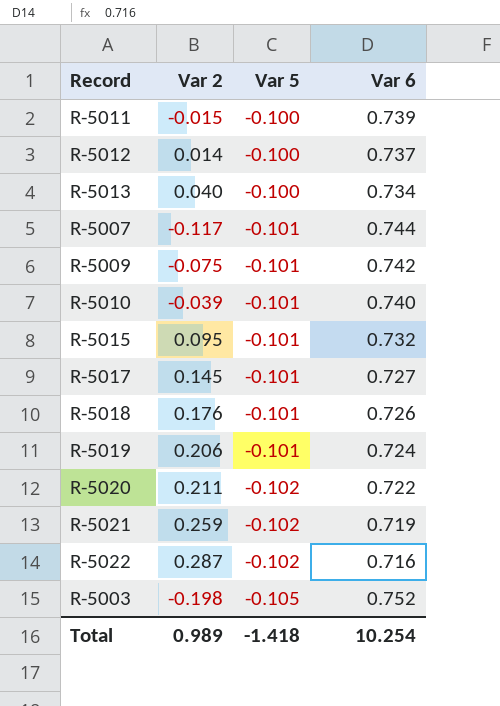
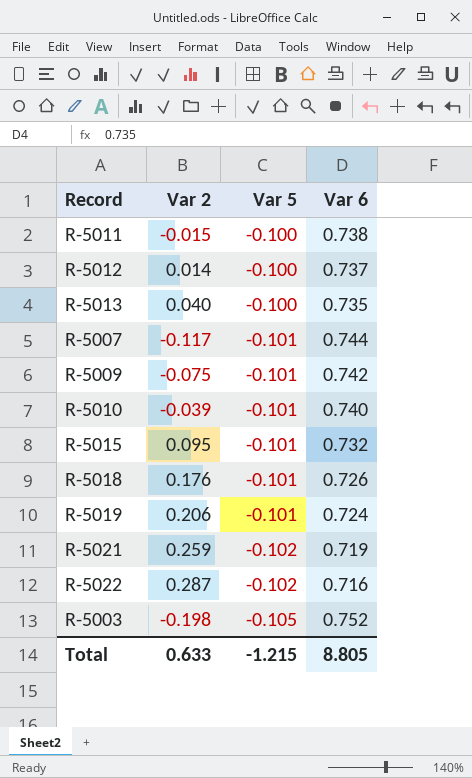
row R-5017: 0.145 | -0.101 | 0.727 -> none
row R-5020: 0.211 | -0.102 | 0.722 -> none
R-5011 | Var 6: 0.739 -> 0.738
R-5013 | Var 6: 0.734 -> 0.735
Total | Var 2: 0.989 -> 0.633
Total | Var 5: -1.418 -> -1.215
Total | Var 6: 10.254 -> 8.805

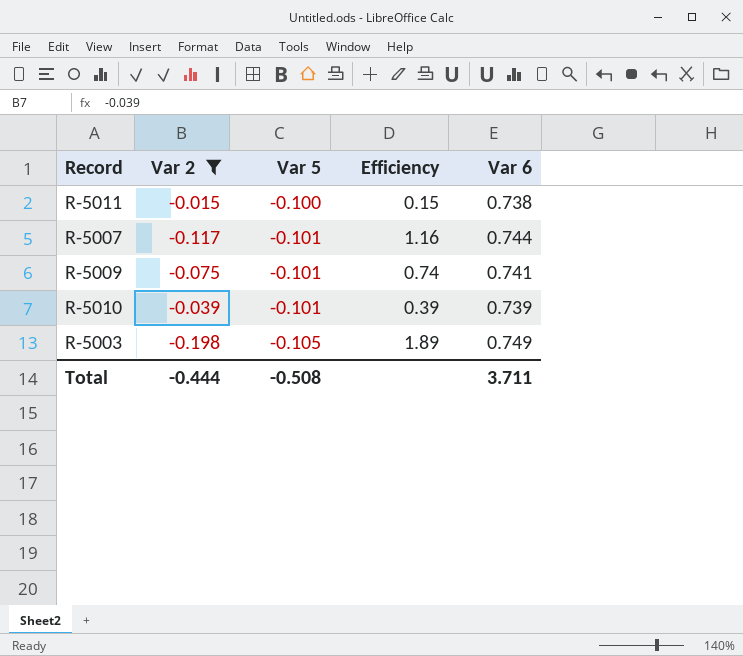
filter: none -> Var 2 <= -0.015
column Efficiency | formula: none -> [Var 2] / [Var 5]
R-5009 | Var 6: 0.742 -> 0.741
R-5010 | Var 6: 0.740 -> 0.739
R-5003 | Var 6: 0.752 -> 0.749
Total | Var 2: 0.633 -> -0.444
Total | Var 5: -1.215 -> -0.508
Total | Var 6: 8.805 -> 3.711

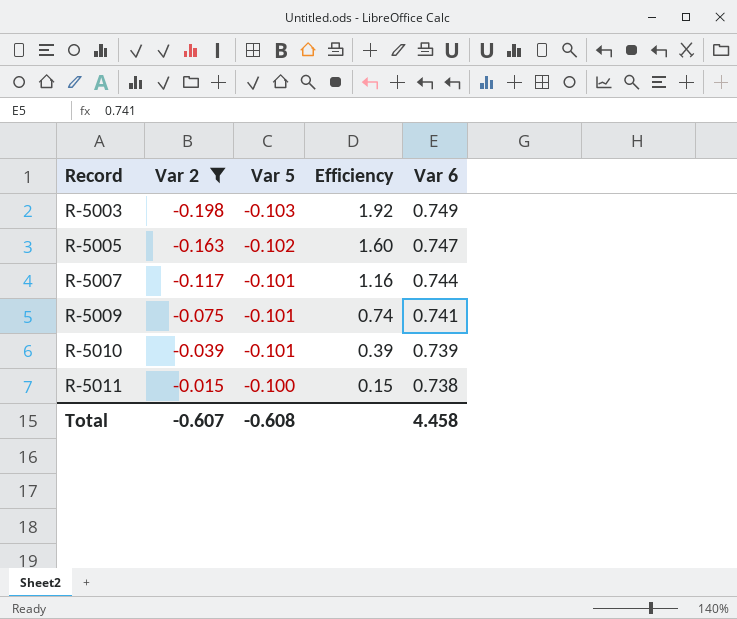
row order: Var 5 descending -> Record ascending
R-5003 | Var 5: -0.105 -> -0.103
R-5003 | Efficiency: 1.89 -> 1.92
row R-5005: none -> -0.163 | -0.102 | 1.60 | 0.747
Total | Var 2: -0.444 -> -0.607
Total | Var 5: -0.508 -> -0.608
Total | Var 6: 3.711 -> 4.458

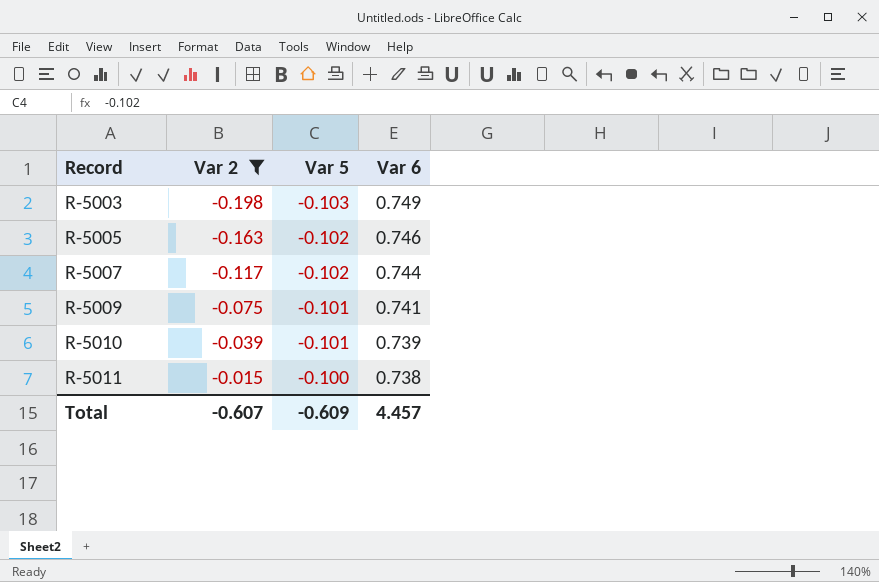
column Efficiency | formula: [Var 2] / [Var 5] -> none
R-5005 | Var 6: 0.747 -> 0.746
R-5007 | Var 5: -0.101 -> -0.102
Total | Var 5: -0.608 -> -0.609
Total | Var 6: 4.458 -> 4.457

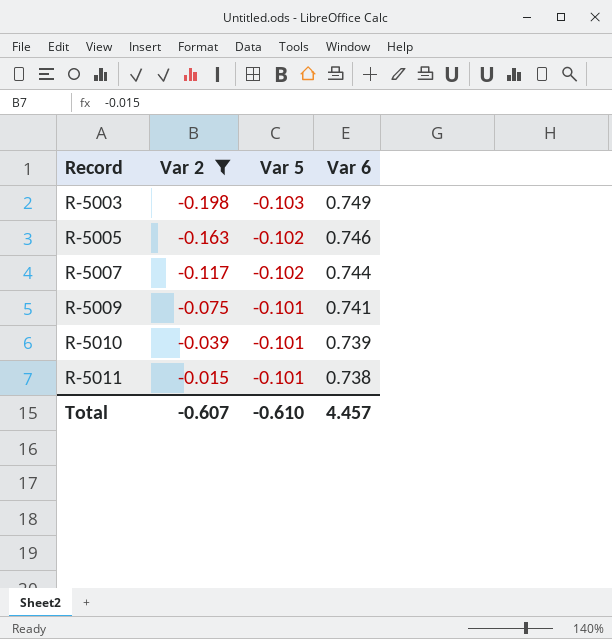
R-5011 | Var 5: -0.100 -> -0.101
Total | Var 5: -0.609 -> -0.610

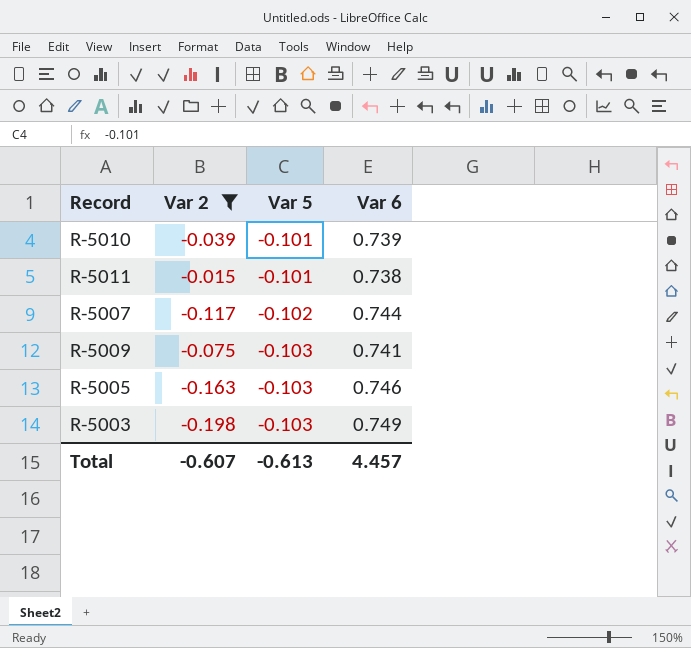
row order: Record ascending -> Var 5 descending
R-5009 | Var 5: -0.101 -> -0.103
R-5005 | Var 5: -0.102 -> -0.103
Total | Var 5: -0.610 -> -0.613

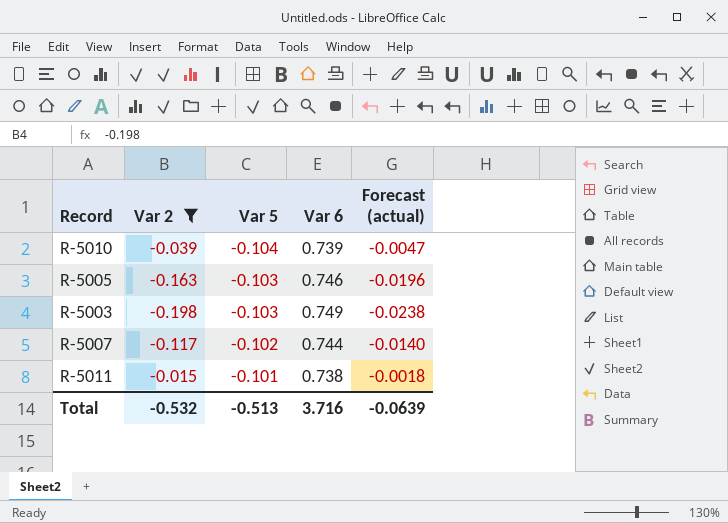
row order: Var 5 descending -> Var 5 ascending
column Forecast (actual) | formula: none -> [Var 2] * 0.12
row R-5009: -0.075 | -0.103 | 0.741 -> none
R-5010 | Var 5: -0.101 -> -0.104
Total | Var 2: -0.607 -> -0.532
Total | Var 5: -0.613 -> -0.513
Total | Var 6: 4.457 -> 3.716

